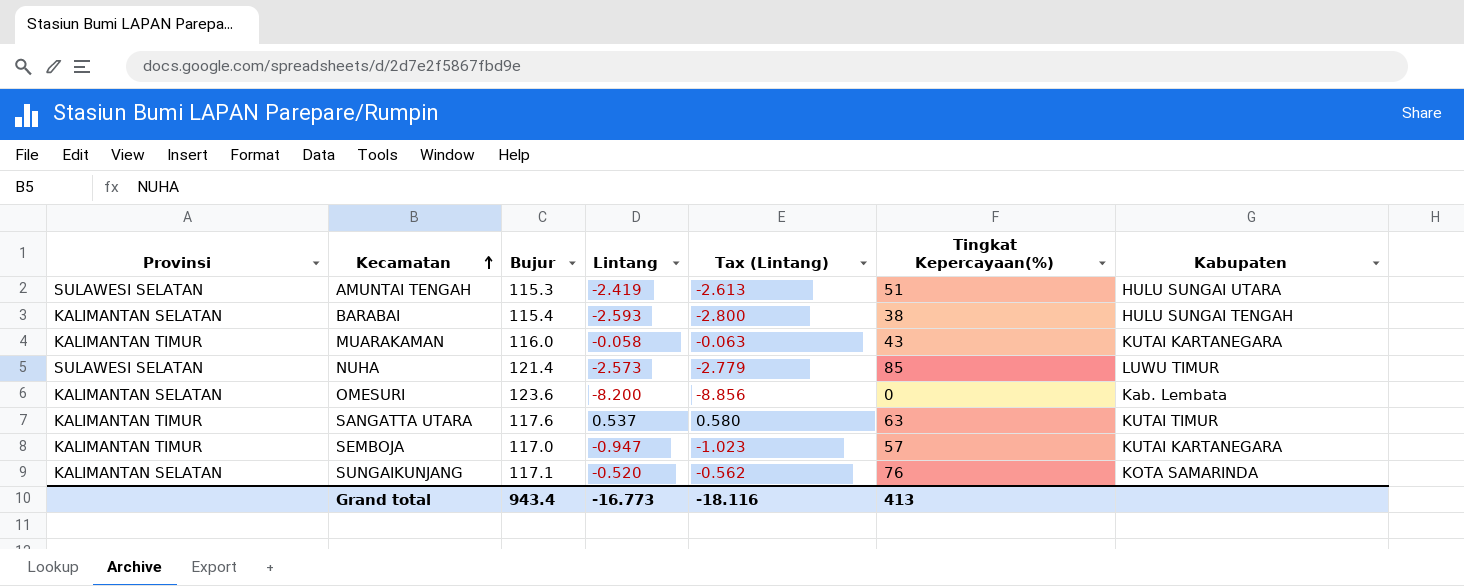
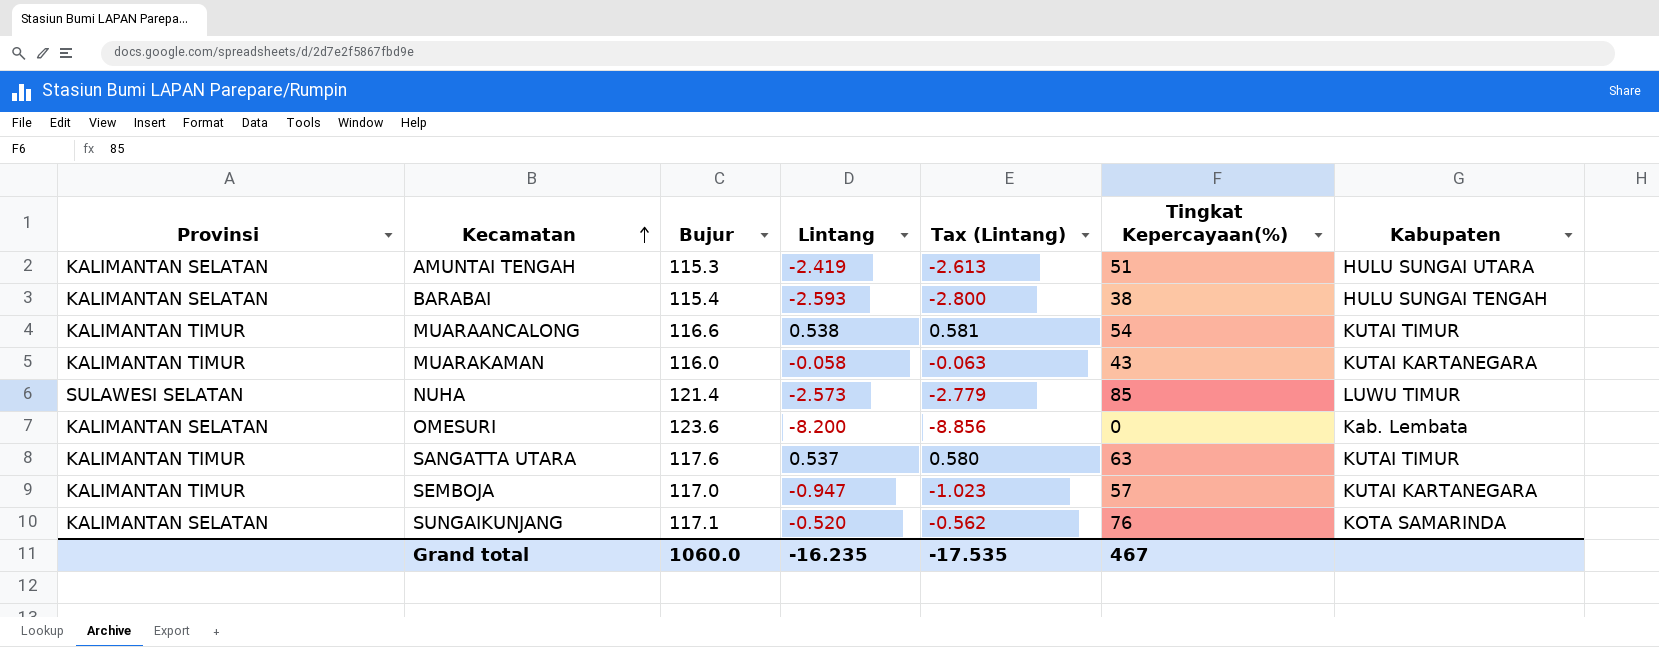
AMUNTAI TENGAH | Provinsi: SULAWESI SELATAN -> KALIMANTAN SELATAN
row MUARAANCALONG: none -> KALIMANTAN TIMUR | 116.6 | 0.538 | 0.581 | 54 | KUTAI TIMUR
Grand total | Bujur: 943.4 -> 1060.0
Grand total | Lintang: -16.773 -> -16.235
Grand total | Tax (Lintang): -18.116 -> -17.535
Grand total | Tingkat Kepercayaan(%): 413 -> 467

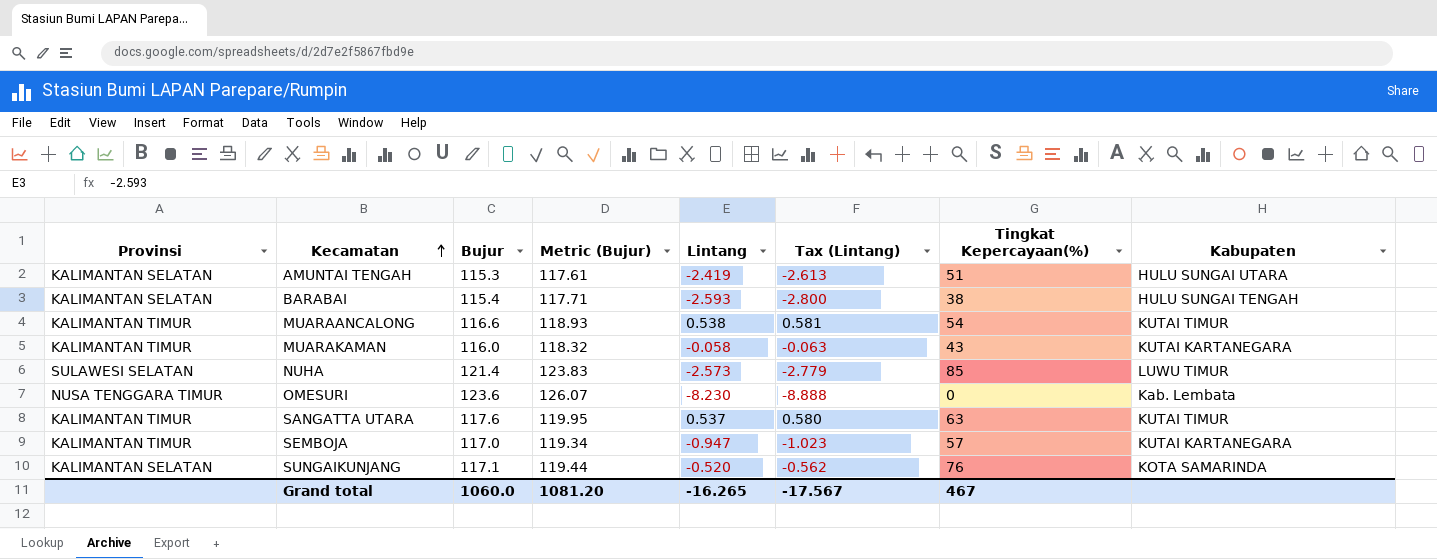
column Metric (Bujur) | formula: none -> [Bujur] * 1.02
OMESURI | Provinsi: KALIMANTAN SELATAN -> NUSA TENGGARA TIMUR
OMESURI | Lintang: -8.200 -> -8.230
OMESURI | Tax (Lintang): -8.856 -> -8.888
Grand total | Lintang: -16.235 -> -16.265
Grand total | Tax (Lintang): -17.535 -> -17.567

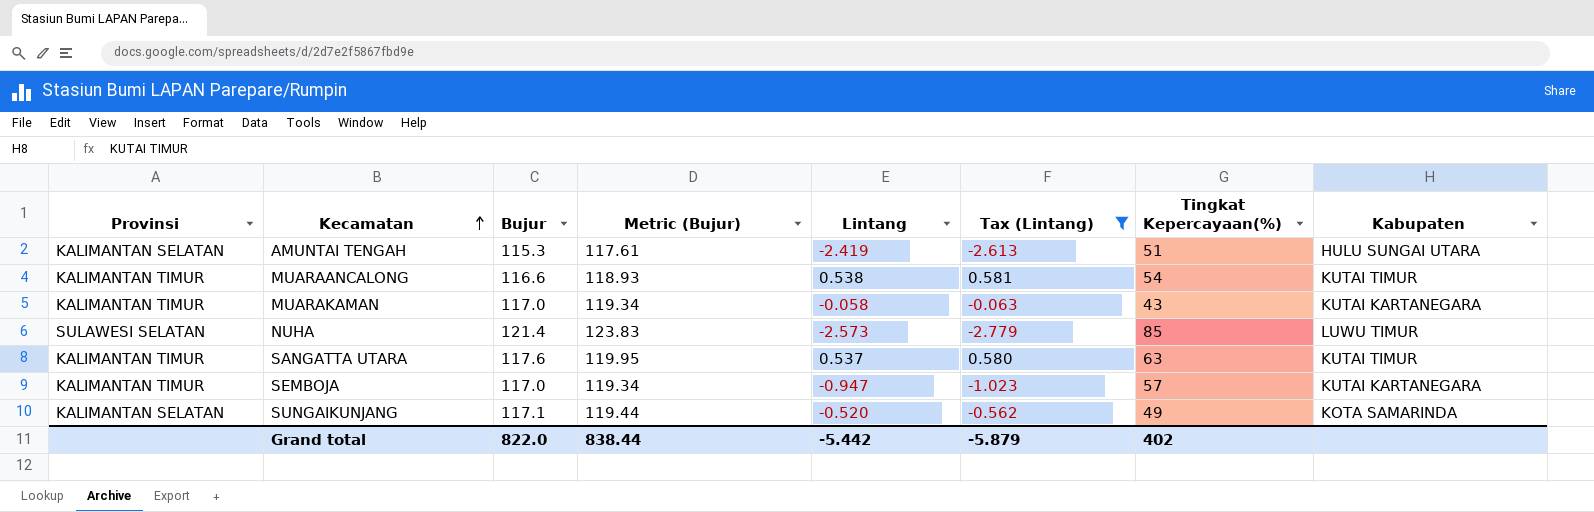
filter: none -> Tax (Lintang) >= -2.779
MUARAKAMAN | Bujur: 116.0 -> 117.0
MUARAKAMAN | Metric (Bujur): 118.32 -> 119.34
SUNGAIKUNJANG | Tingkat Kepercayaan(%): 76 -> 49
Grand total | Bujur: 1060.0 -> 822.0
Grand total | Metric (Bujur): 1081.20 -> 838.44
Grand total | Lintang: -16.265 -> -5.442
Grand total | Tax (Lintang): -17.567 -> -5.879
Grand total | Tingkat Kepercayaan(%): 467 -> 402

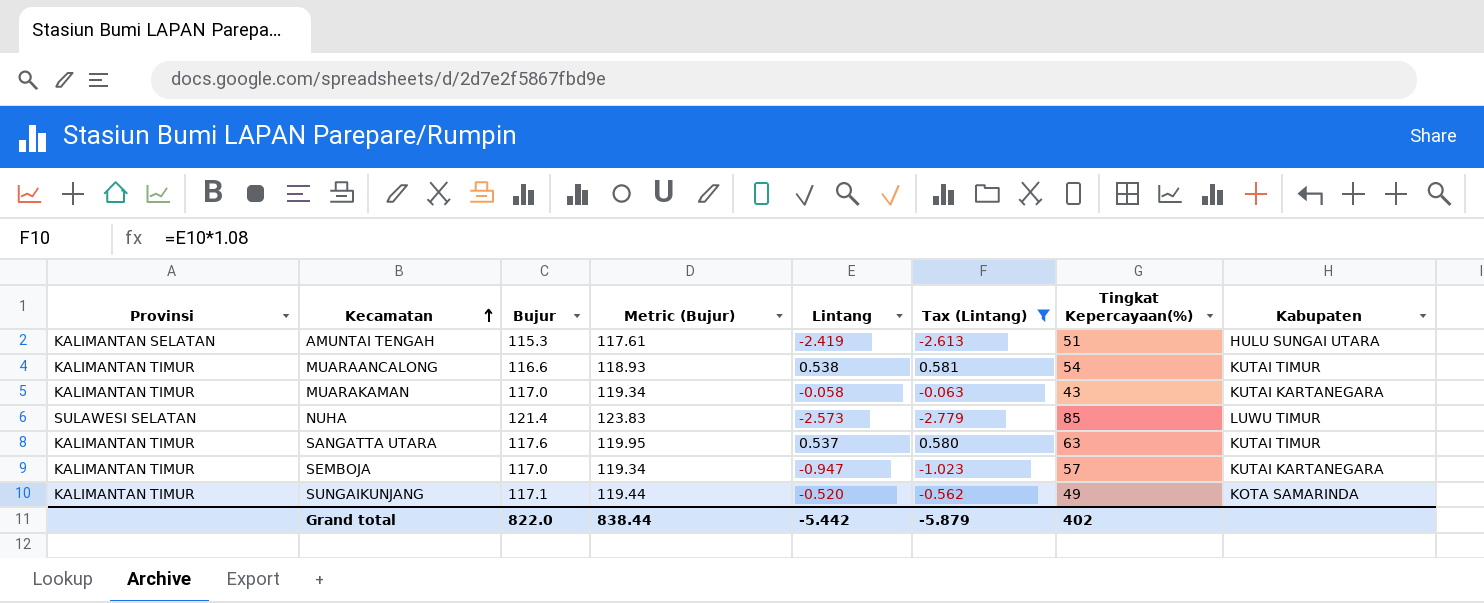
SUNGAIKUNJANG | Provinsi: KALIMANTAN SELATAN -> KALIMANTAN TIMUR

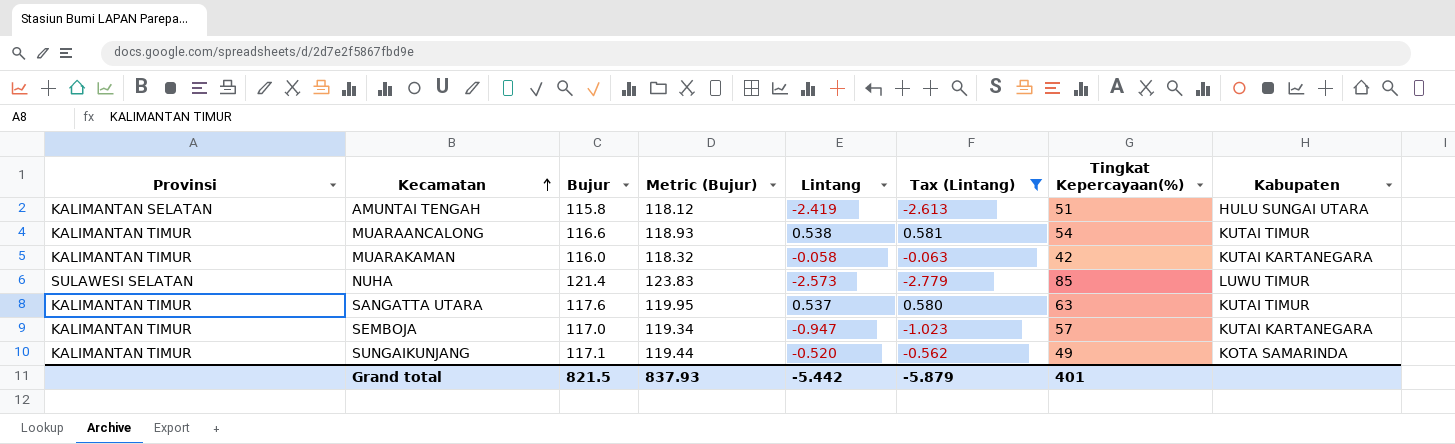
AMUNTAI TENGAH | Bujur: 115.3 -> 115.8
AMUNTAI TENGAH | Metric (Bujur): 117.61 -> 118.12
MUARAKAMAN | Bujur: 117.0 -> 116.0
MUARAKAMAN | Metric (Bujur): 119.34 -> 118.32
MUARAKAMAN | Tingkat Kepercayaan(%): 43 -> 42
Grand total | Bujur: 822.0 -> 821.5
Grand total | Metric (Bujur): 838.44 -> 837.93
Grand total | Tingkat Kepercayaan(%): 402 -> 401

